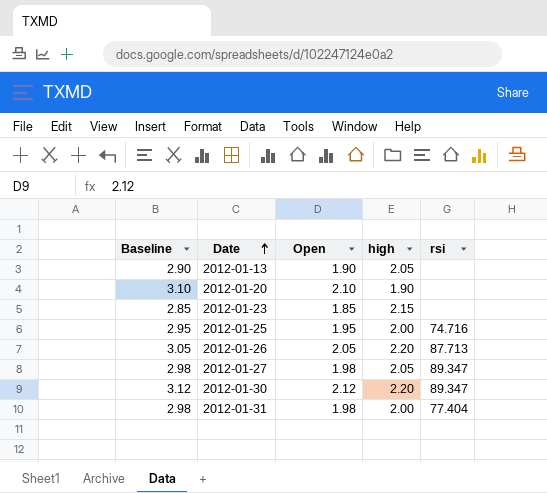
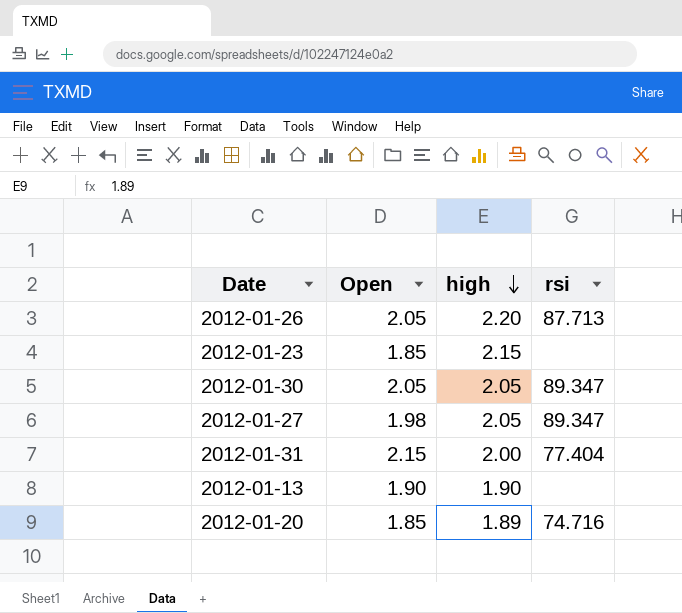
row order: Date ascending -> high descending
column Baseline | formula: [Open] + 1 -> none
row 2012-01-25: 2.95 | 1.95 | 2.00 | 74.716 -> none
2012-01-30 | Open: 2.12 -> 2.05
2012-01-30 | high: 2.20 -> 2.05
2012-01-31 | Open: 1.98 -> 2.15
2012-01-13 | high: 2.05 -> 1.90
2012-01-20 | Open: 2.10 -> 1.85
2012-01-20 | high: 1.90 -> 1.89
2012-01-20 | rsi: none -> 74.716

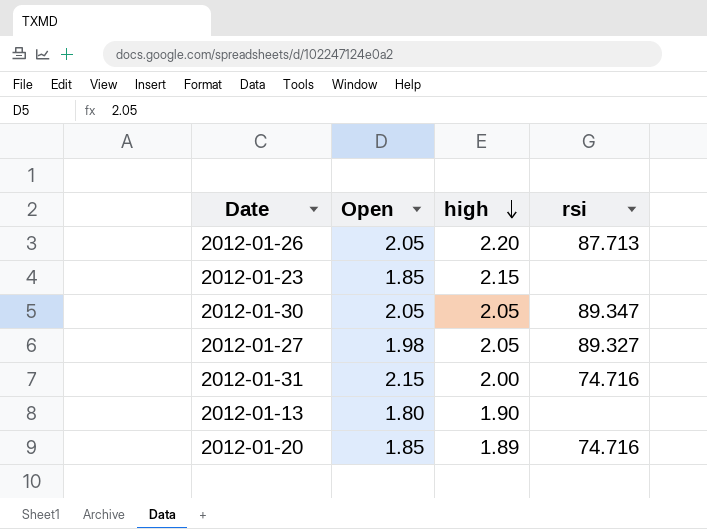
2012-01-27 | rsi: 89.347 -> 89.327
2012-01-31 | rsi: 77.404 -> 74.716
2012-01-13 | Open: 1.90 -> 1.80

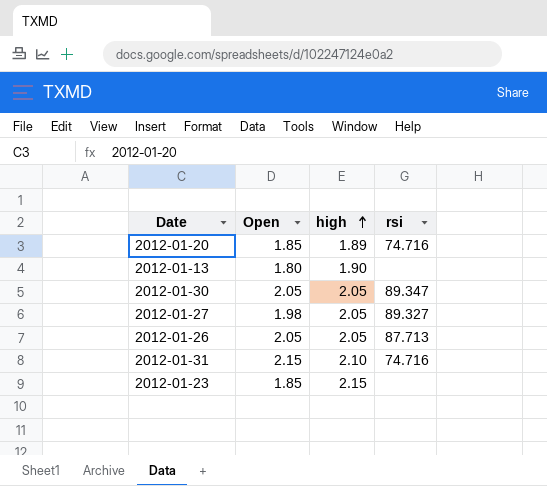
row order: high descending -> high ascending
2012-01-26 | high: 2.20 -> 2.05
2012-01-31 | high: 2.00 -> 2.10

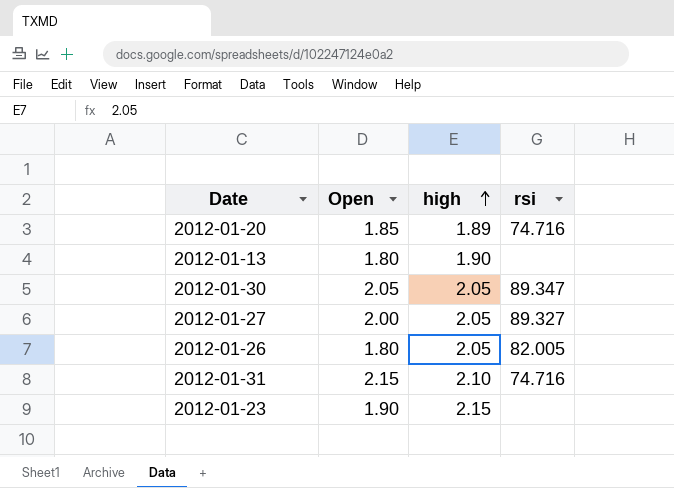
2012-01-27 | Open: 1.98 -> 2.00
2012-01-26 | Open: 2.05 -> 1.80
2012-01-26 | rsi: 87.713 -> 82.005
2012-01-23 | Open: 1.85 -> 1.90

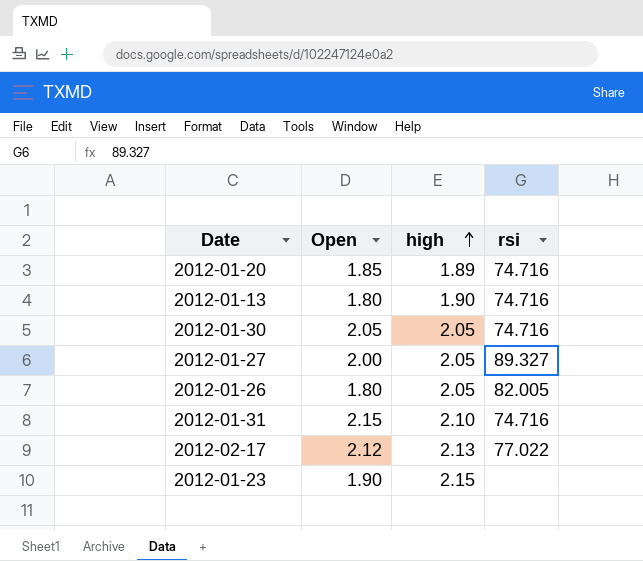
2012-01-13 | rsi: none -> 74.716
2012-01-30 | rsi: 89.347 -> 74.716
row 2012-02-17: none -> 2.12 | 2.13 | 77.022

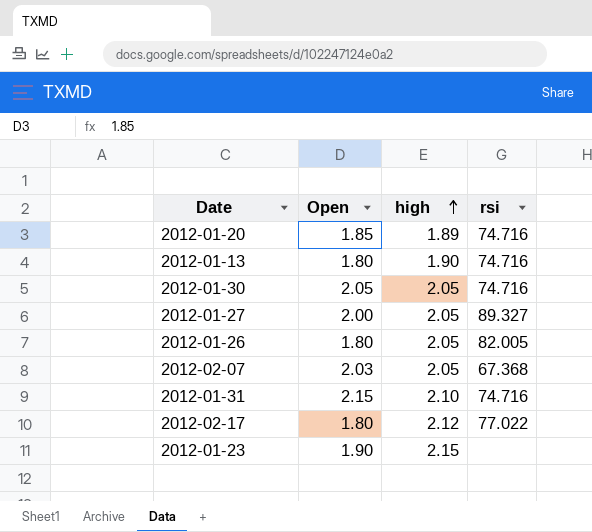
row 2012-02-07: none -> 2.03 | 2.05 | 67.368
2012-02-17 | Open: 2.12 -> 1.80
2012-02-17 | high: 2.13 -> 2.12

